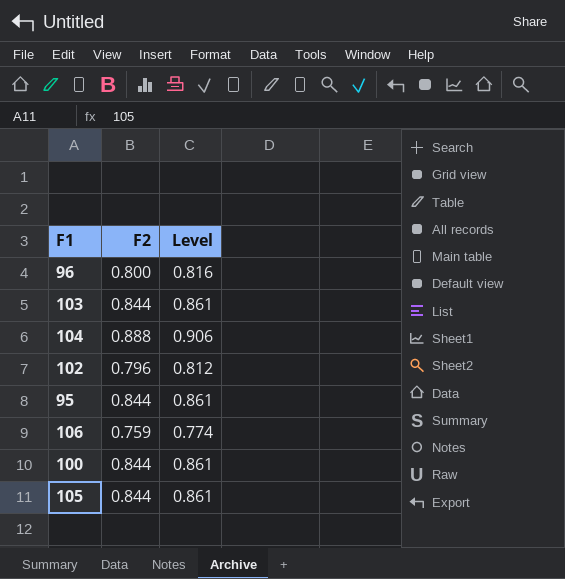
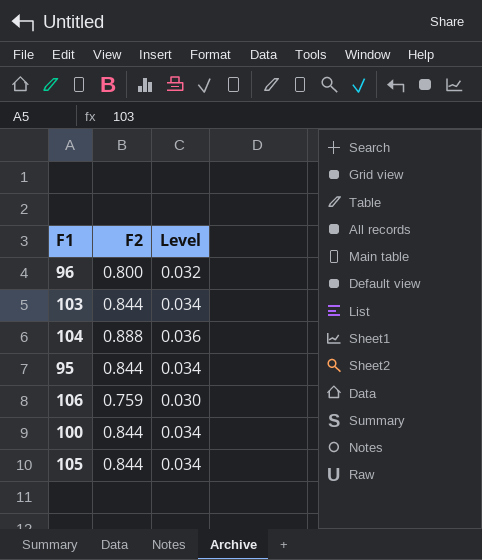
column Level | formula: [F2] * 1.02 -> [F2] * 0.04
row 102: 0.796 | 0.812 -> none

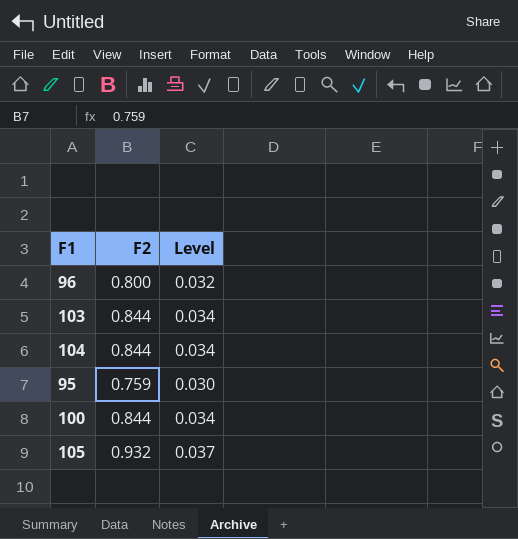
row 106: 0.759 | 0.030 -> none
104 | F2: 0.888 -> 0.844
104 | Level: 0.036 -> 0.034
95 | F2: 0.844 -> 0.759
95 | Level: 0.034 -> 0.030
105 | F2: 0.844 -> 0.932
105 | Level: 0.034 -> 0.037

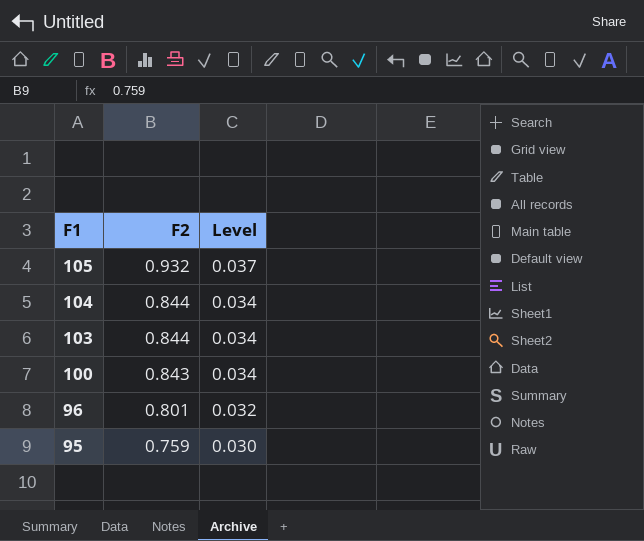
row order: none -> F1 descending
100 | F2: 0.844 -> 0.843
96 | F2: 0.800 -> 0.801

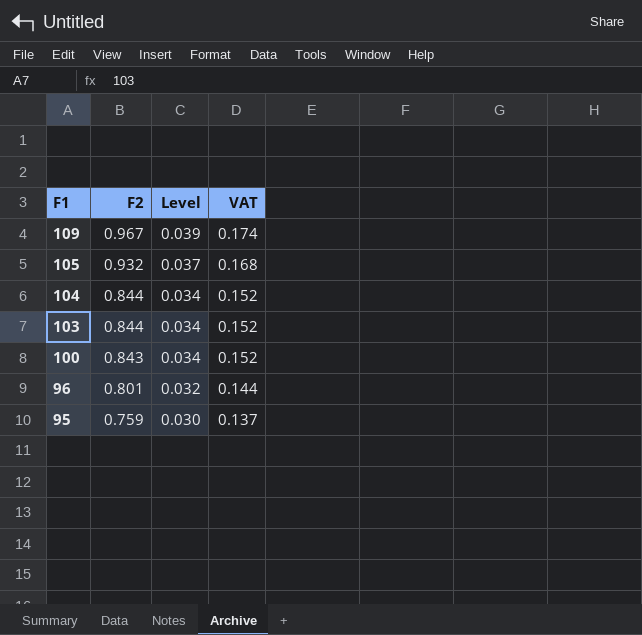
column VAT | formula: none -> [F2] * 0.18
row 109: none -> 0.967 | 0.039 | 0.174

